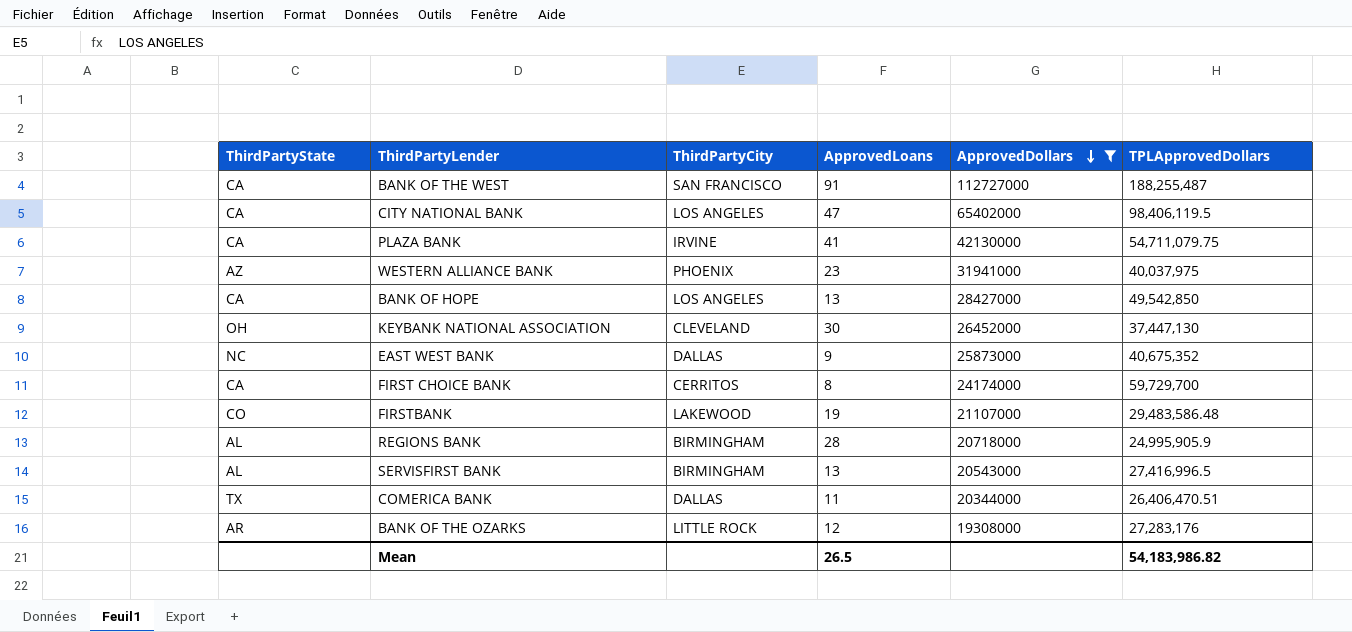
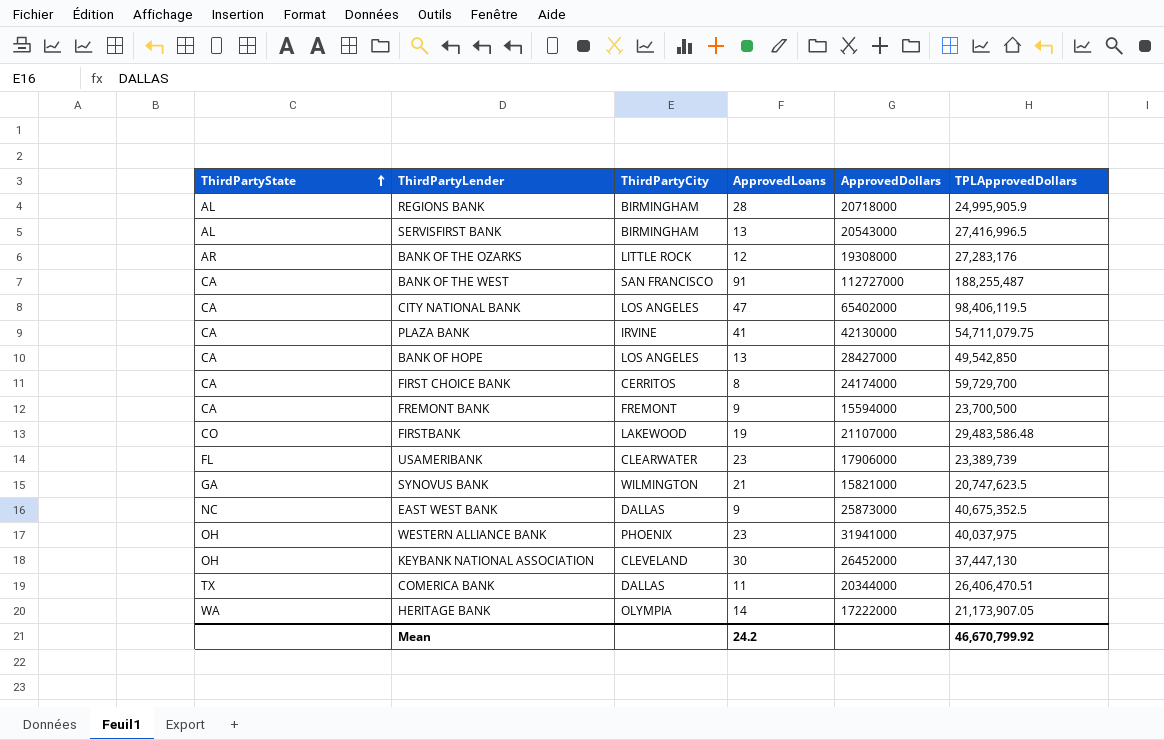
filter: ApprovedDollars >= 19308000 -> none
row order: ApprovedDollars descending -> ThirdPartyState ascending
EAST WEST BANK | TPLApprovedDollars: 40,675,352 -> 40,675,352.5
WESTERN ALLIANCE BANK | ThirdPartyState: AZ -> OH
Mean | ApprovedLoans: 26.5 -> 24.2
Mean | TPLApprovedDollars: 54,183,986.82 -> 46,670,799.92

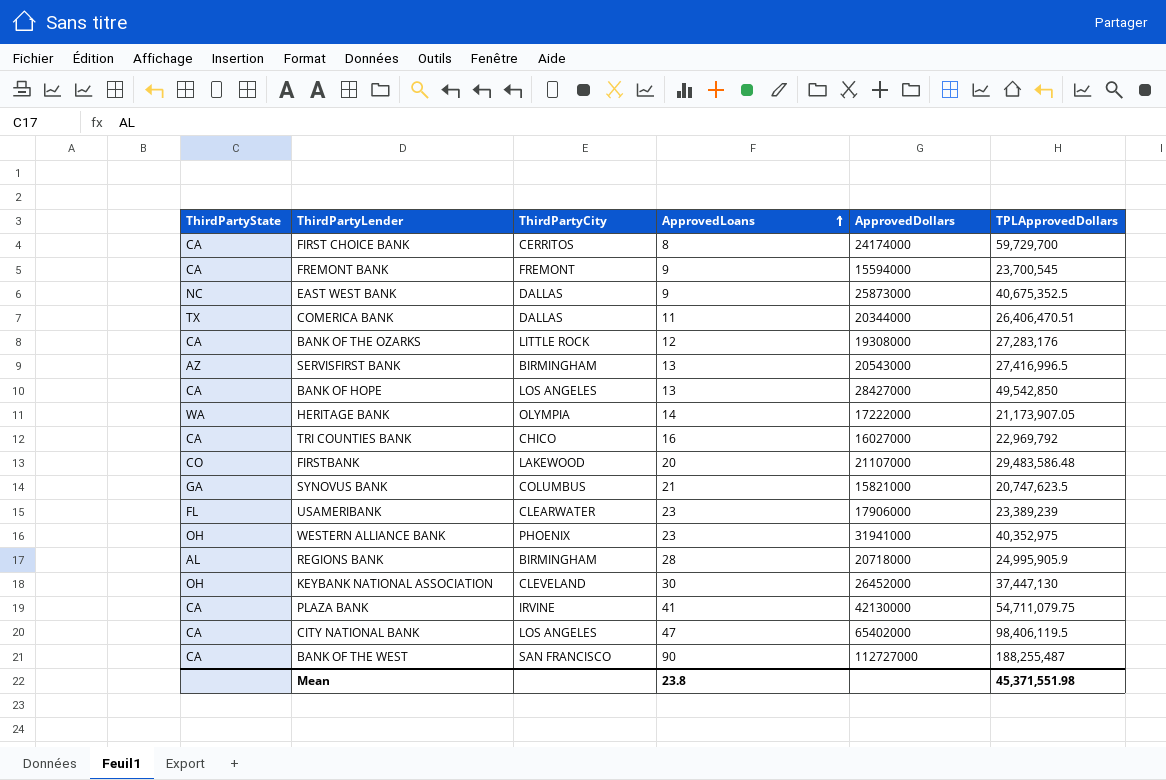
row order: ThirdPartyState ascending -> ApprovedLoans ascending
FREMONT BANK | TPLApprovedDollars: 23,700,500 -> 23,700,545
BANK OF THE OZARKS | ThirdPartyState: AR -> CA
SERVISFIRST BANK | ThirdPartyState: AL -> AZ
row TRI COUNTIES BANK: none -> CA | CHICO | 16 | 16027000 | 22,969,792
FIRSTBANK | ApprovedLoans: 19 -> 20
SYNOVUS BANK | ThirdPartyCity: WILMINGTON -> COLUMBUS
USAMERIBANK | TPLApprovedDollars: 23,389,739 -> 23,389,239
WESTERN ALLIANCE BANK | TPLApprovedDollars: 40,037,975 -> 40,352,975
BANK OF THE WEST | ApprovedLoans: 91 -> 90
Mean | ApprovedLoans: 24.2 -> 23.8
Mean | TPLApprovedDollars: 46,670,799.92 -> 45,371,551.98

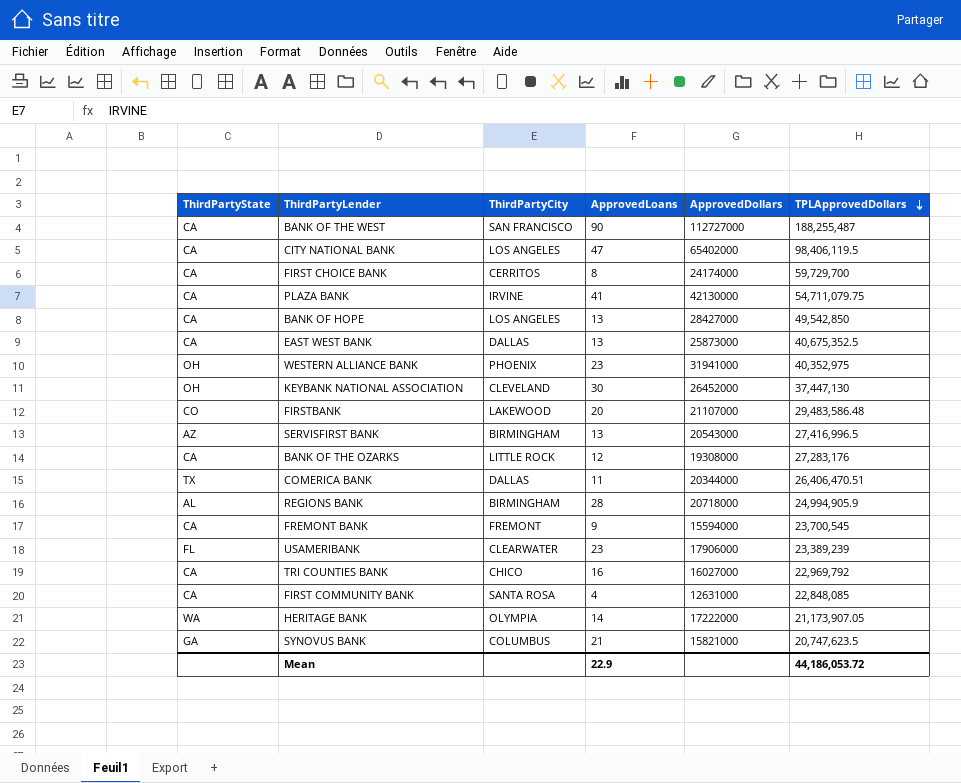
row order: ApprovedLoans ascending -> TPLApprovedDollars descending
EAST WEST BANK | ThirdPartyState: NC -> CA
EAST WEST BANK | ApprovedLoans: 9 -> 13
REGIONS BANK | TPLApprovedDollars: 24,995,905.9 -> 24,994,905.9
row FIRST COMMUNITY BANK: none -> CA | SANTA ROSA | 4 | 12631000 | 22,848,085
Mean | ApprovedLoans: 23.8 -> 22.9
Mean | TPLApprovedDollars: 45,371,551.98 -> 44,186,053.72

